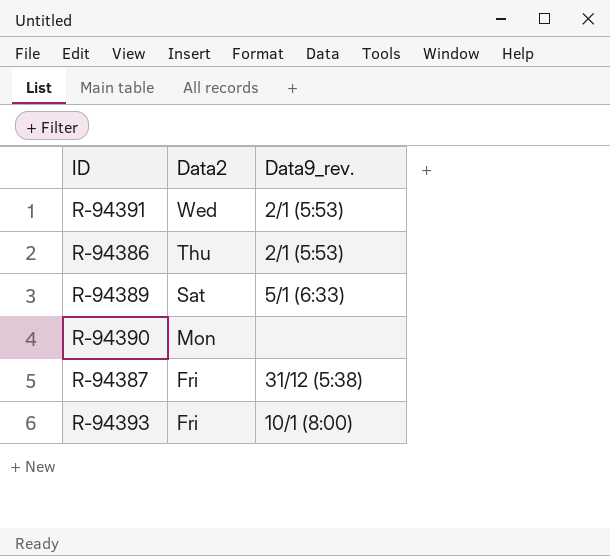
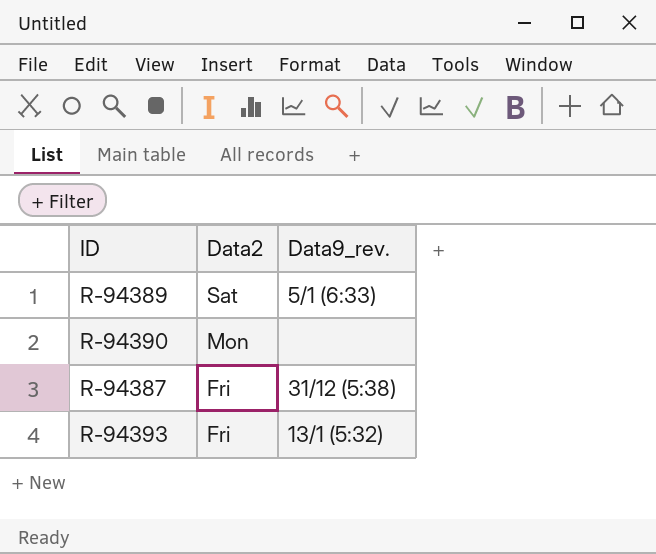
row R-94391: Wed | 2/1 (5:53) -> none
row R-94386: Thu | 2/1 (5:53) -> none
R-94393 | Data9_rev.: 10/1 (8:00) -> 13/1 (5:32)

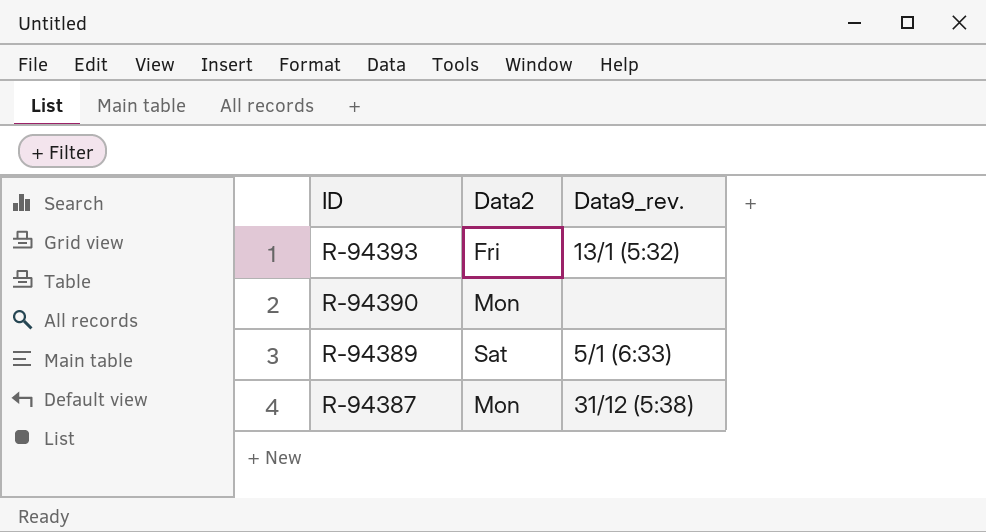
row order: Data2 descending -> ID descending
R-94387 | Data2: Fri -> Mon

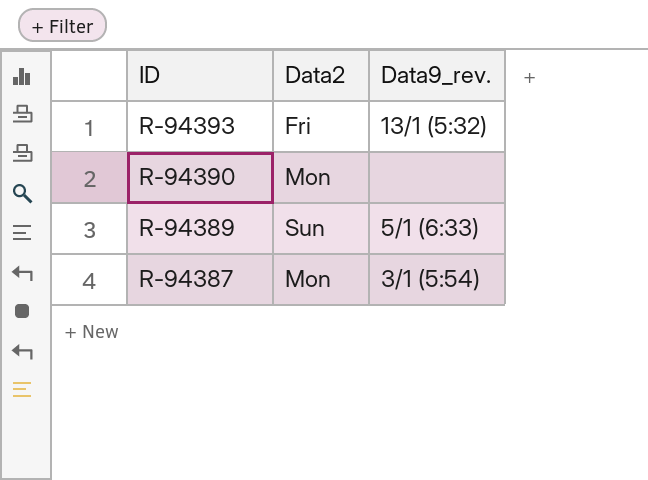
R-94389 | Data2: Sat -> Sun
R-94387 | Data9_rev.: 31/12 (5:38) -> 3/1 (5:54)

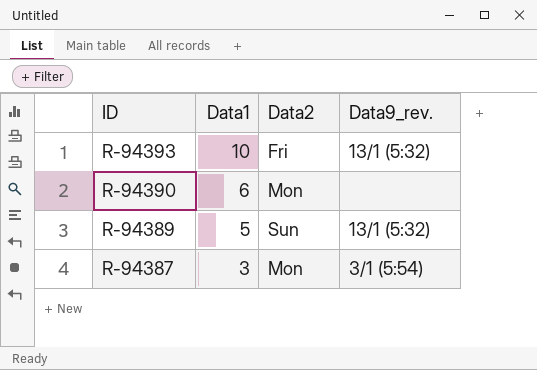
column Data1 | position: none -> 2
R-94389 | Data9_rev.: 5/1 (6:33) -> 13/1 (5:32)

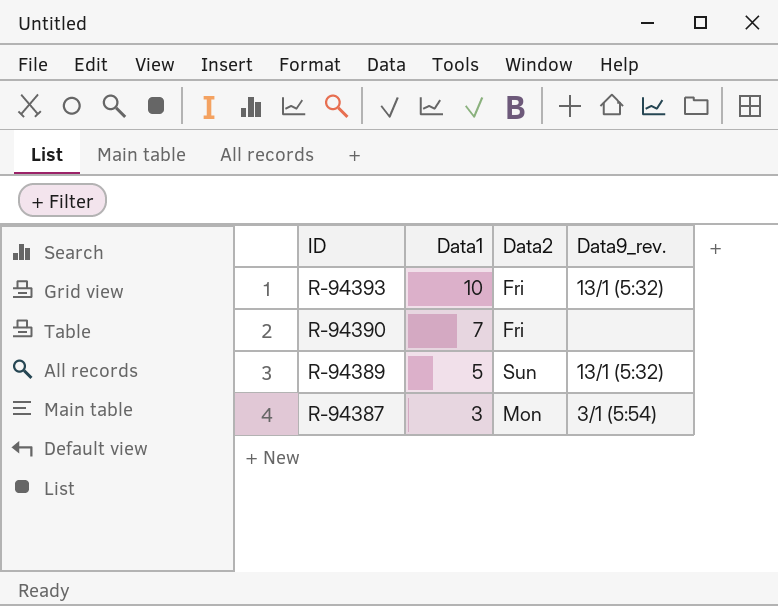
R-94390 | Data1: 6 -> 7
R-94390 | Data2: Mon -> Fri

